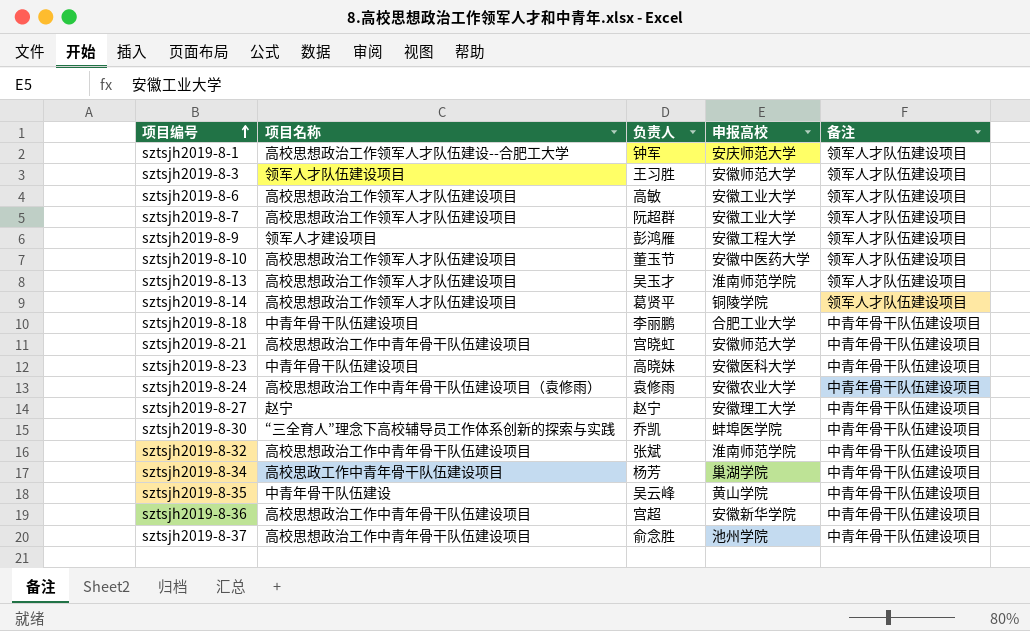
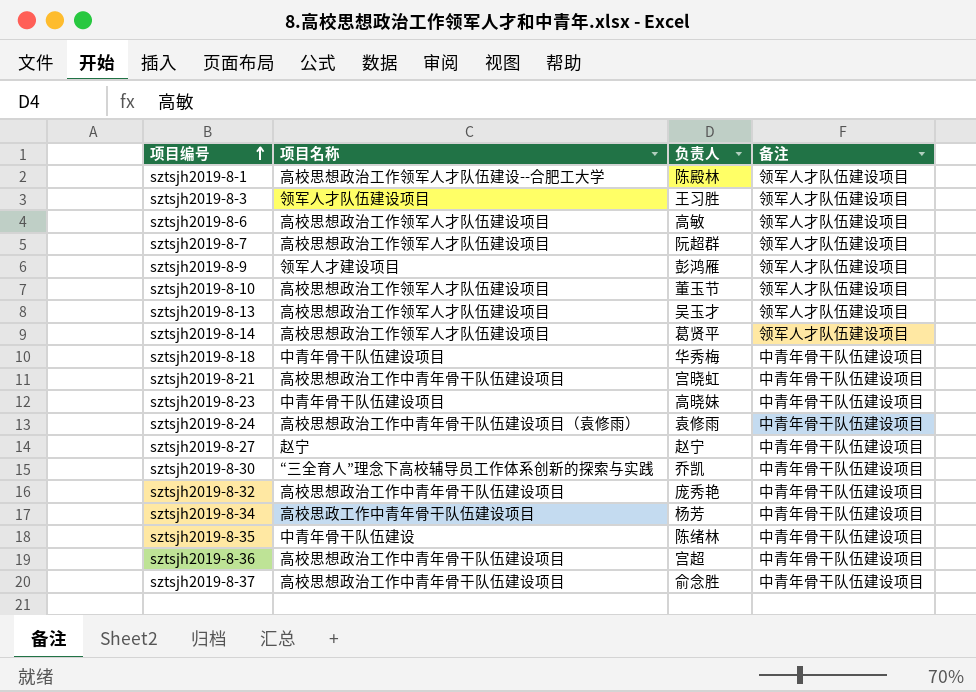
column 申报高校 | position: 4 -> none
sztsjh2019-8-1 | 负责人: 钟军 -> 陈殿林
sztsjh2019-8-18 | 负责人: 李丽鹏 -> 华秀梅
sztsjh2019-8-32 | 负责人: 张斌 -> 庞秀艳
sztsjh2019-8-35 | 负责人: 吴云峰 -> 陈绪林

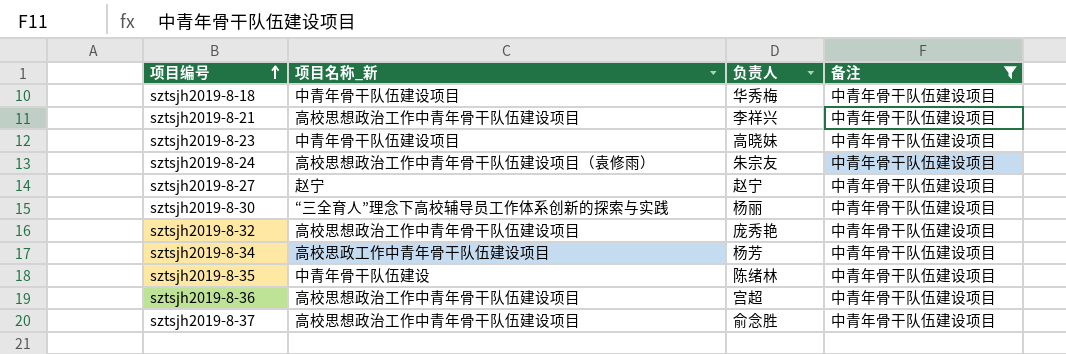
filter: none -> 备注 = 中青年骨干队伍建设项目
column name: 项目名称 -> 项目名称_新
sztsjh2019-8-21 | 负责人: 宫晓虹 -> 李祥兴
sztsjh2019-8-24 | 负责人: 袁修雨 -> 朱宗友
sztsjh2019-8-30 | 负责人: 乔凯 -> 杨丽

